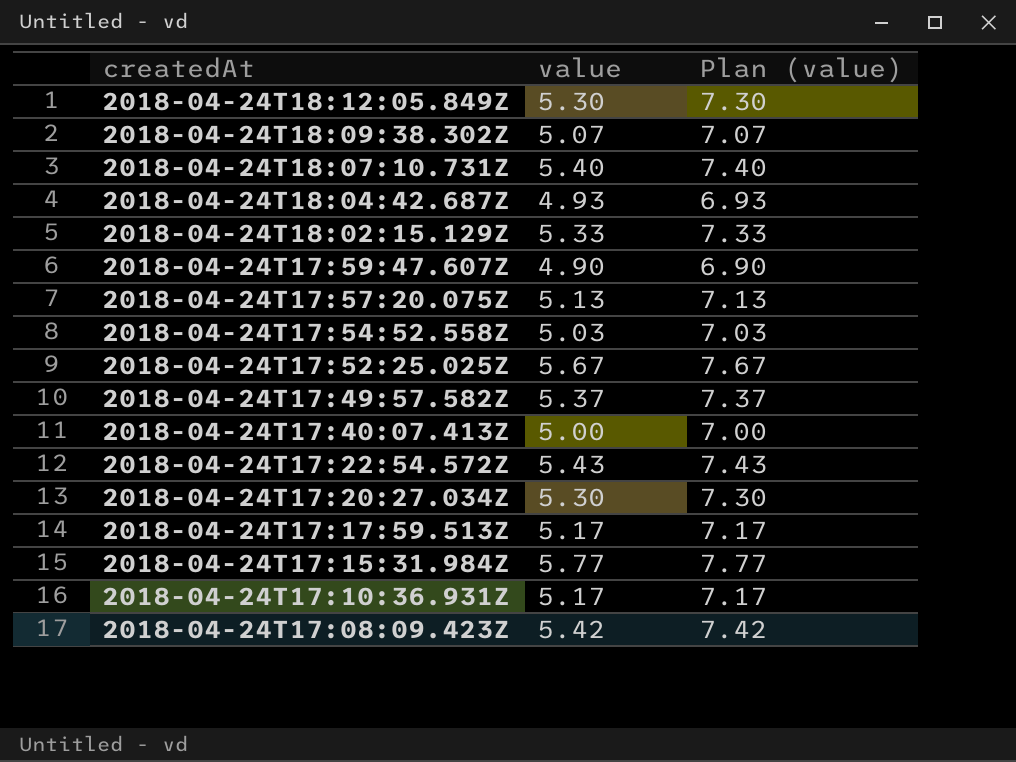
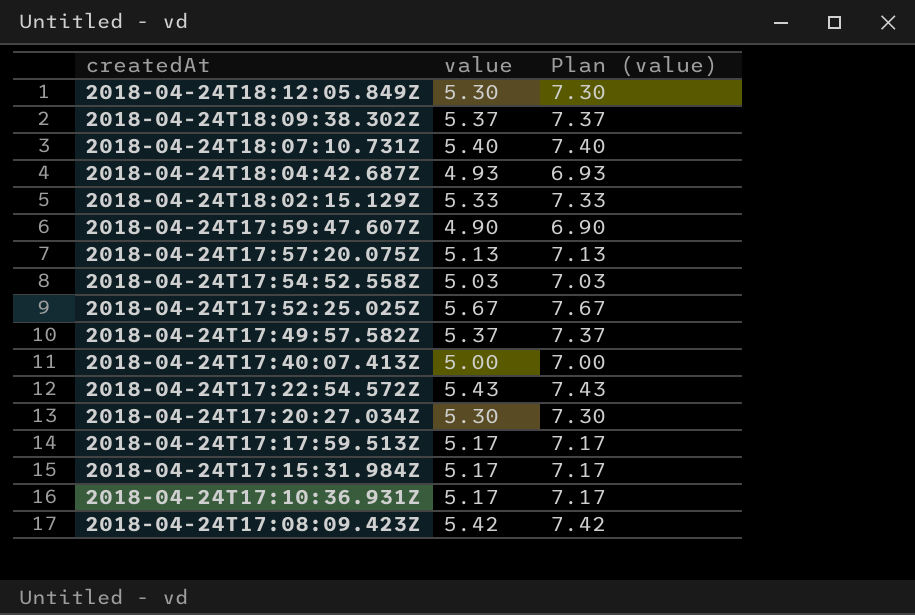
2018-04-24T18:09:38.302Z | value: 5.07 -> 5.37
2018-04-24T18:09:38.302Z | Plan (value): 7.07 -> 7.37
2018-04-24T17:15:31.984Z | value: 5.77 -> 5.17
2018-04-24T17:15:31.984Z | Plan (value): 7.77 -> 7.17

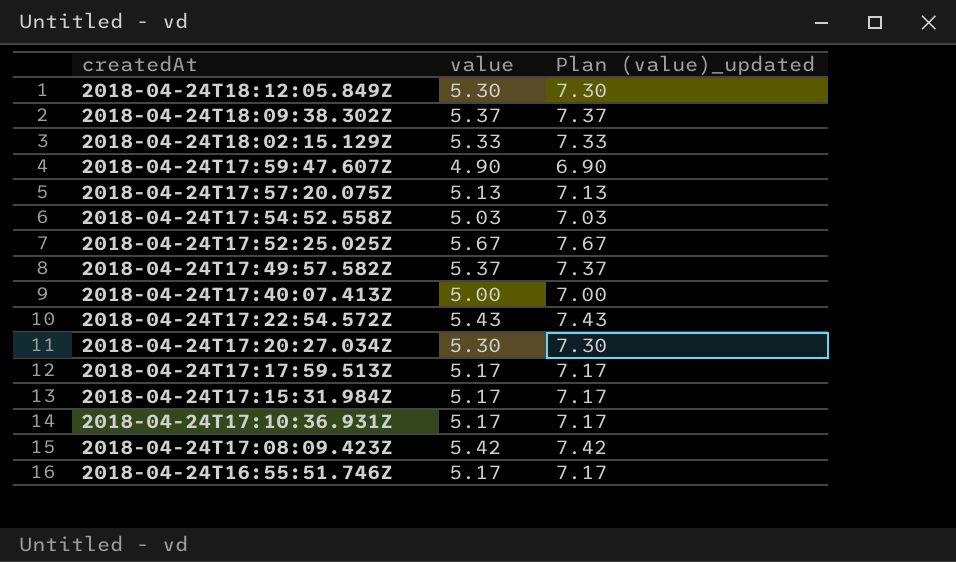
column name: Plan (value) -> Plan (value)_updated
row 2018-04-24T18:07:10.731Z: 5.40 | 7.40 -> none
row 2018-04-24T18:04:42.687Z: 4.93 | 6.93 -> none
row 2018-04-24T16:55:51.746Z: none -> 5.17 | 7.17

